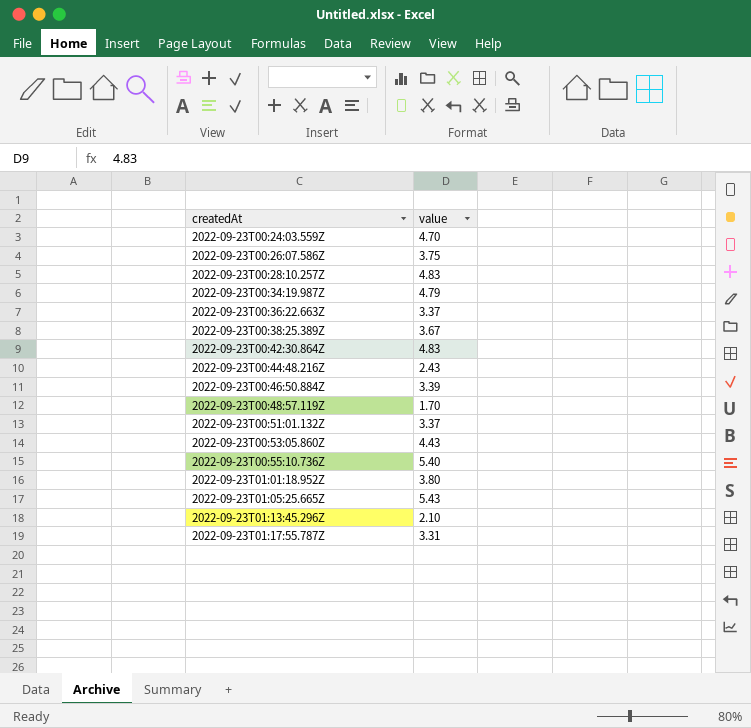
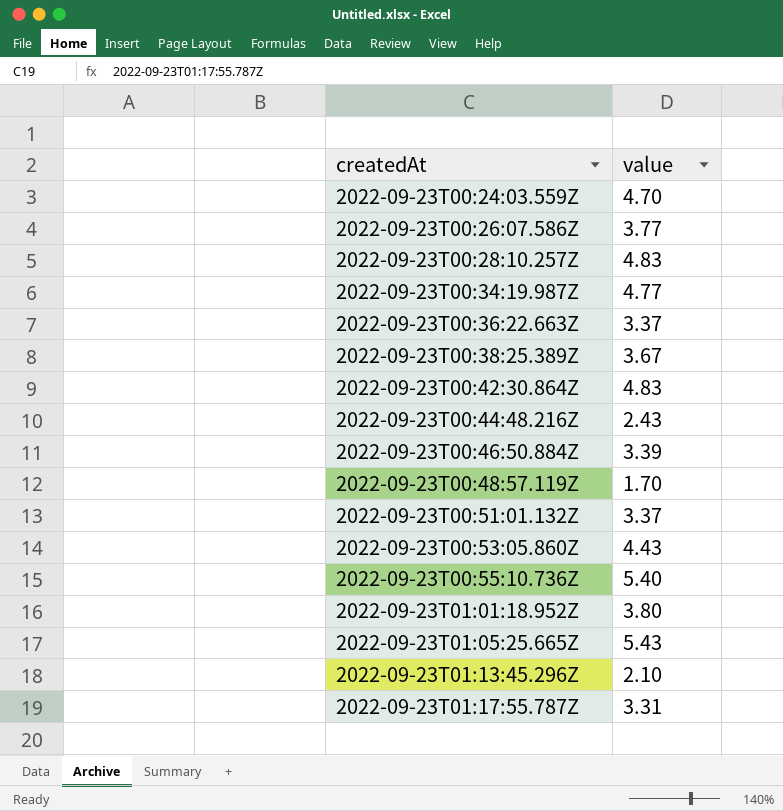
2022-09-23T00:26:07.586Z | value: 3.75 -> 3.77
2022-09-23T00:34:19.987Z | value: 4.79 -> 4.77

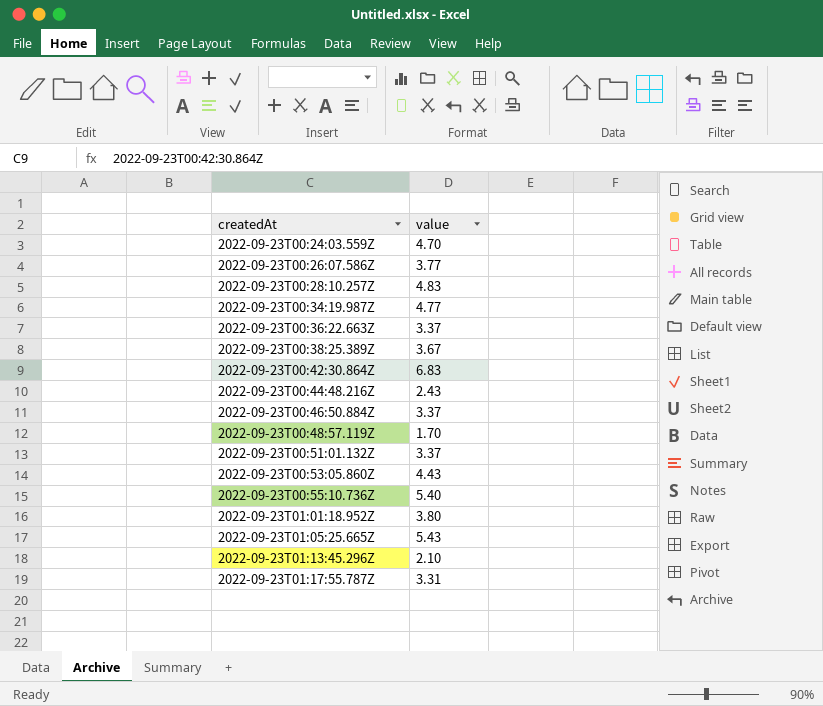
2022-09-23T00:42:30.864Z | value: 4.83 -> 6.83
2022-09-23T00:46:50.884Z | value: 3.39 -> 3.37

